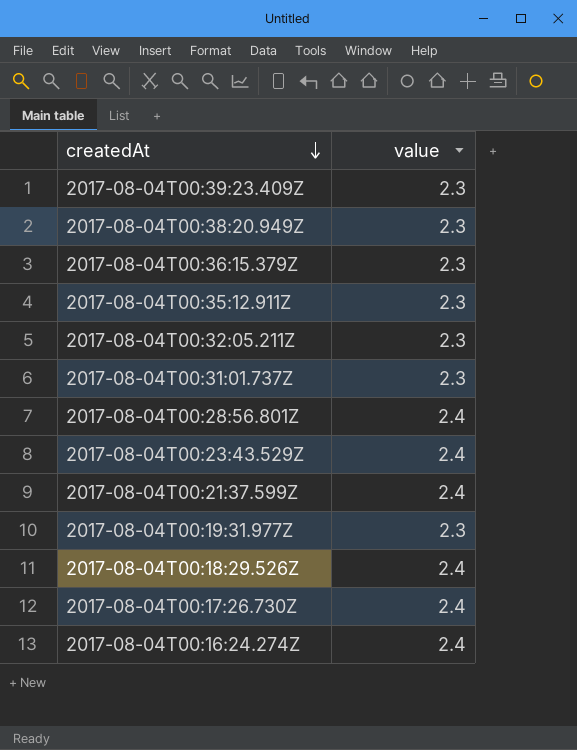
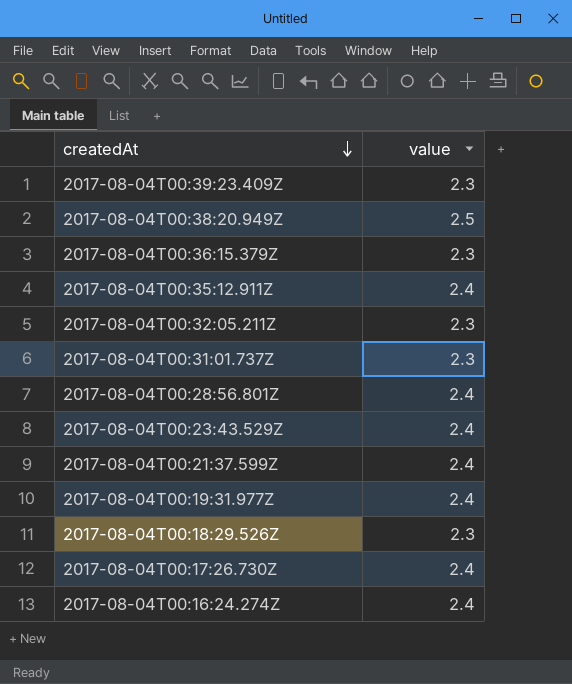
2017-08-04T00:38:20.949Z | value: 2.3 -> 2.5
2017-08-04T00:35:12.911Z | value: 2.3 -> 2.4
2017-08-04T00:19:31.977Z | value: 2.3 -> 2.4
2017-08-04T00:18:29.526Z | value: 2.4 -> 2.3

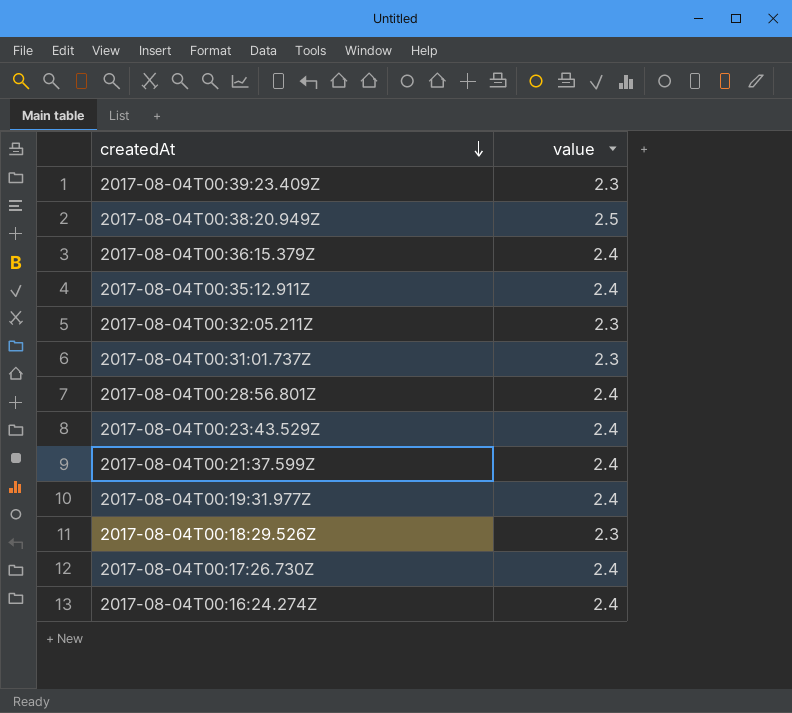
2017-08-04T00:36:15.379Z | value: 2.3 -> 2.4

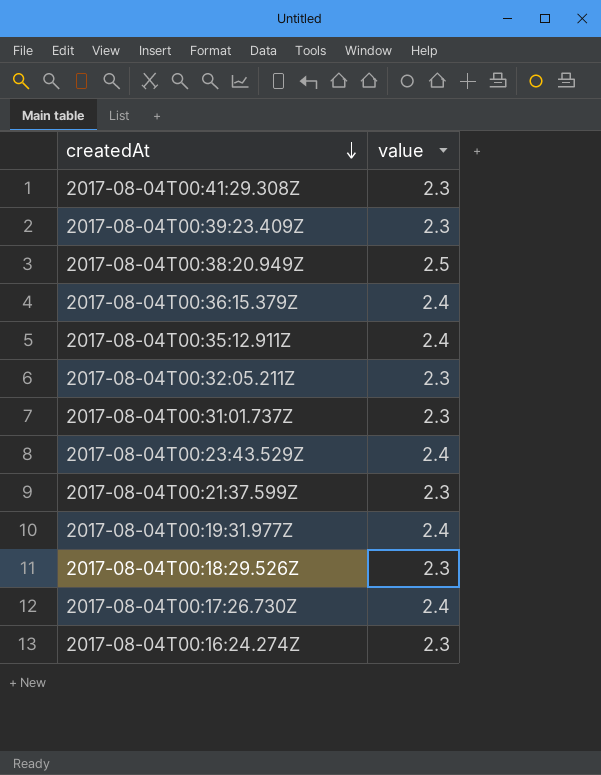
row 2017-08-04T00:28:56.801Z: 2.4 -> none
row 2017-08-04T00:41:29.308Z: none -> 2.3
2017-08-04T00:21:37.599Z | value: 2.4 -> 2.3
2017-08-04T00:16:24.274Z | value: 2.4 -> 2.3

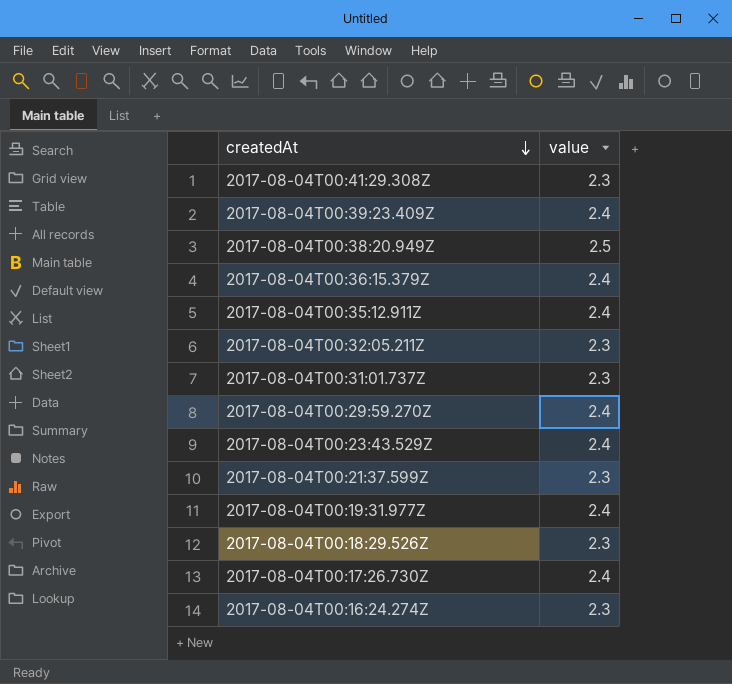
2017-08-04T00:39:23.409Z | value: 2.3 -> 2.4
row 2017-08-04T00:29:59.270Z: none -> 2.4

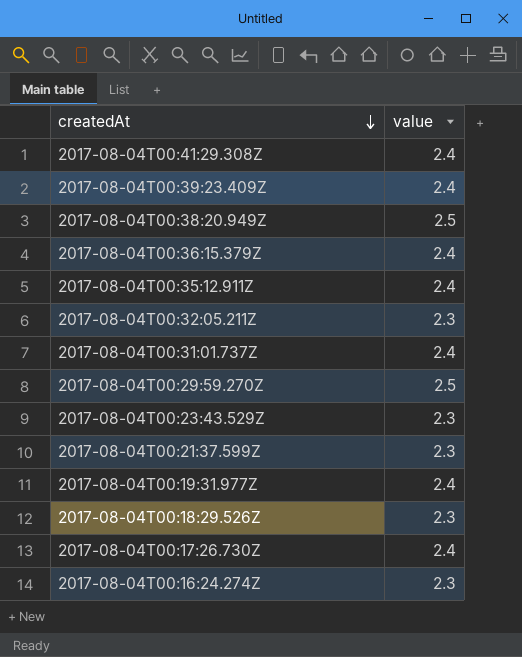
2017-08-04T00:41:29.308Z | value: 2.3 -> 2.4
2017-08-04T00:31:01.737Z | value: 2.3 -> 2.4
2017-08-04T00:29:59.270Z | value: 2.4 -> 2.5
2017-08-04T00:23:43.529Z | value: 2.4 -> 2.3

